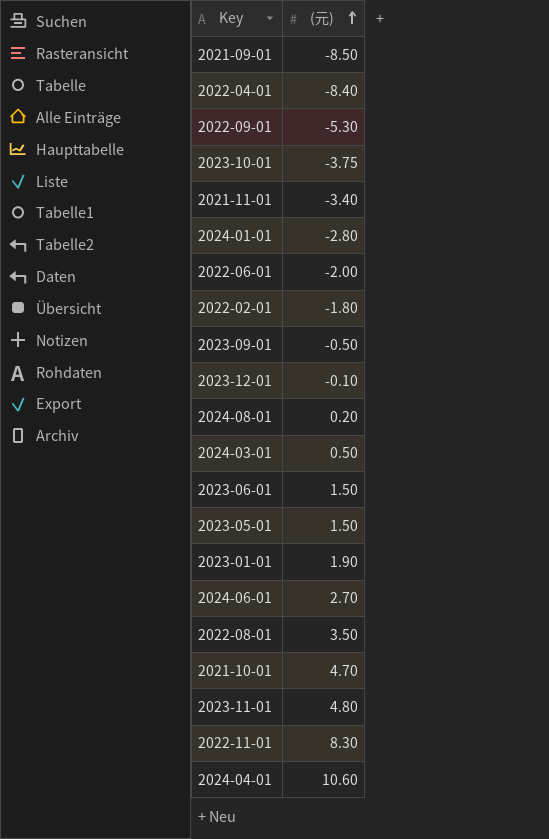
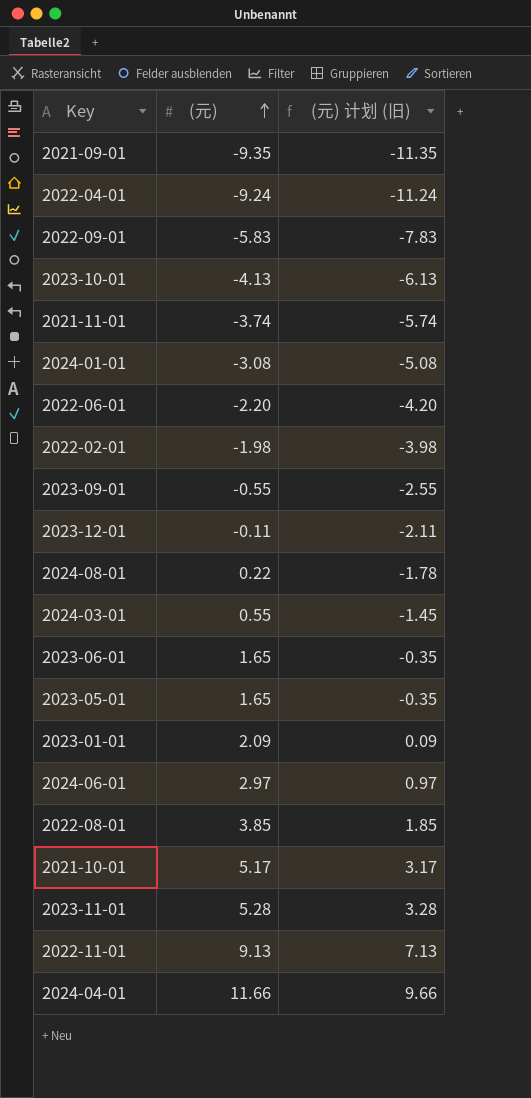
column (元) 计划 (旧) | formula: none -> [(元)] - 2
2021-09-01 | (元): -8.50 -> -9.35
2022-04-01 | (元): -8.40 -> -9.24
2022-09-01 | (元): -5.30 -> -5.83
2023-10-01 | (元): -3.75 -> -4.13
2021-11-01 | (元): -3.40 -> -3.74
2024-01-01 | (元): -2.80 -> -3.08
2022-06-01 | (元): -2.00 -> -2.20
2022-02-01 | (元): -1.80 -> -1.98
2023-09-01 | (元): -0.50 -> -0.55
2023-12-01 | (元): -0.10 -> -0.11
2024-08-01 | (元): 0.20 -> 0.22
2024-03-01 | (元): 0.50 -> 0.55
2023-06-01 | (元): 1.50 -> 1.65
2023-05-01 | (元): 1.50 -> 1.65
2023-01-01 | (元): 1.90 -> 2.09
2024-06-01 | (元): 2.70 -> 2.97
2022-08-01 | (元): 3.50 -> 3.85
2021-10-01 | (元): 4.70 -> 5.17
2023-11-01 | (元): 4.80 -> 5.28
2022-11-01 | (元): 8.30 -> 9.13
2024-04-01 | (元): 10.60 -> 11.66

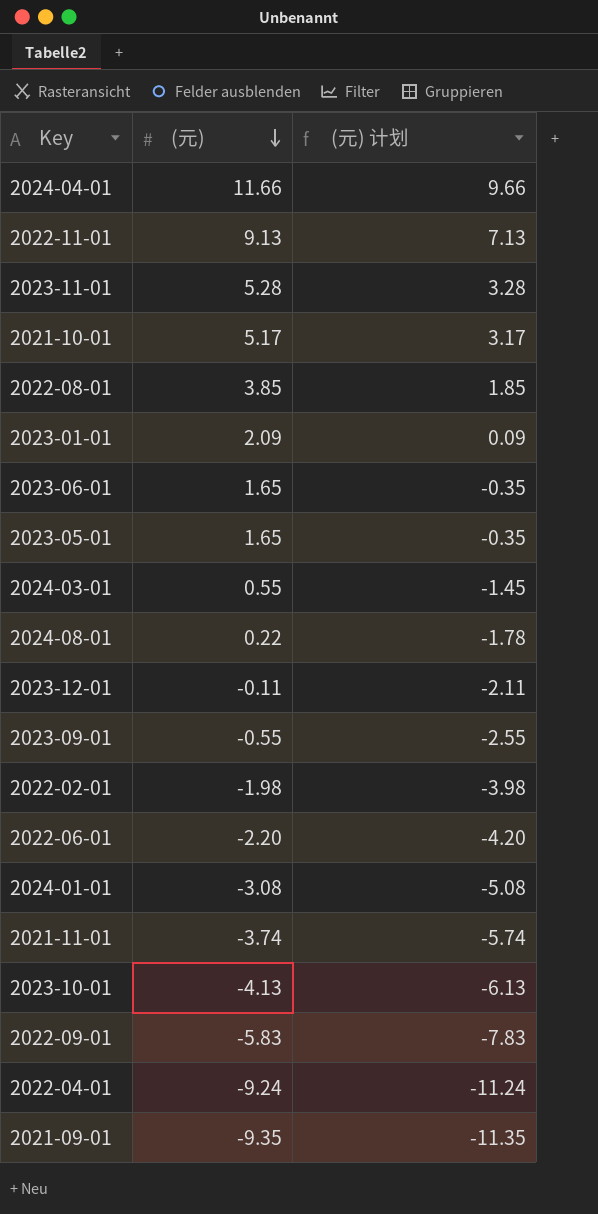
row order: (元) ascending -> (元) descending
column name: (元) 计划 (旧) -> (元) 计划
row 2024-06-01: 2.97 | 0.97 -> none

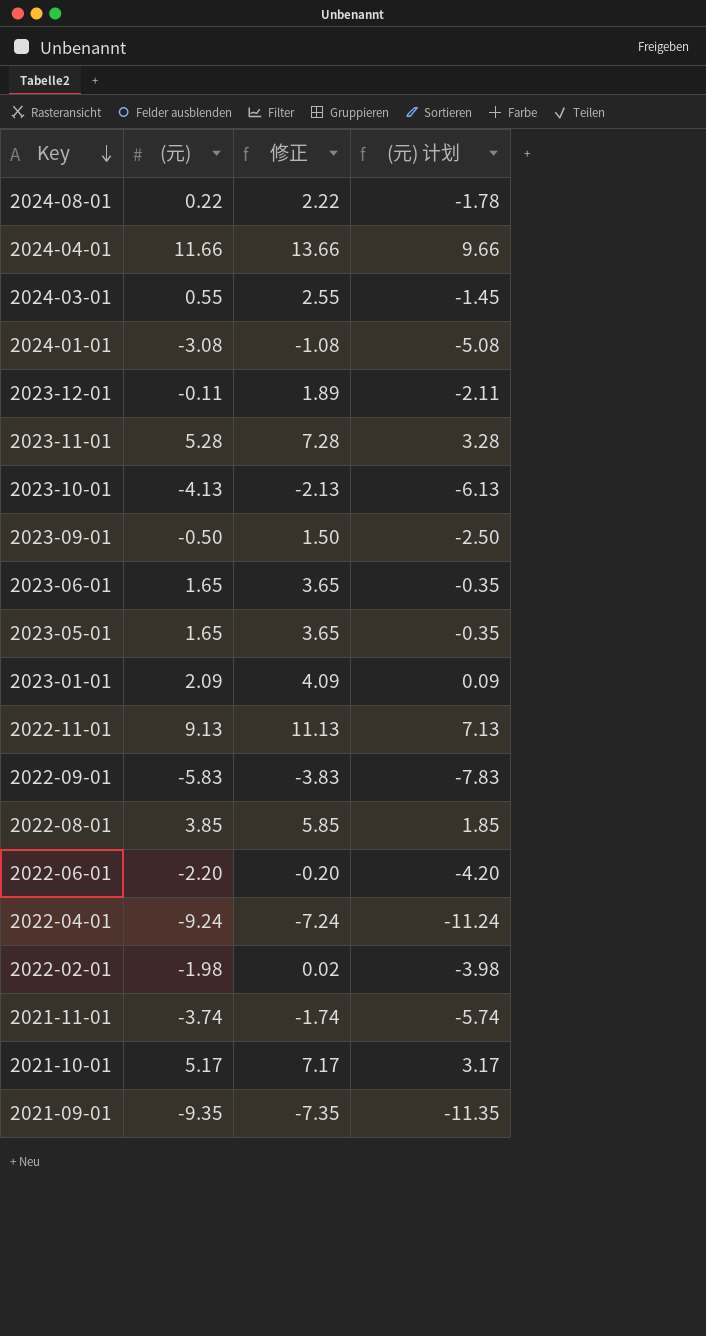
row order: (元) descending -> Key descending
column 修正 | formula: none -> [(元)] + 2
2023-09-01 | (元): -0.55 -> -0.50
2023-09-01 | (元) 计划: -2.55 -> -2.50

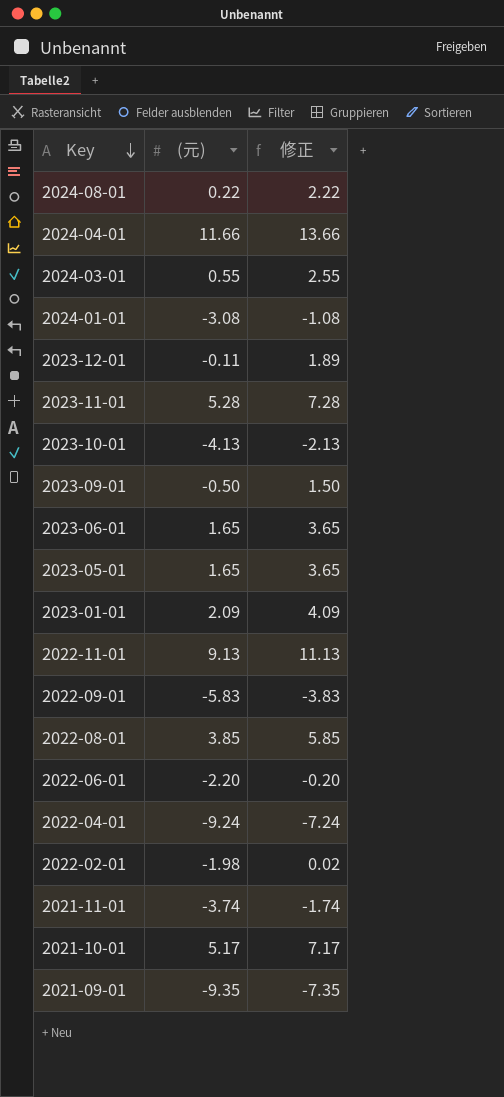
column (元) 计划 | formula: [(元)] - 2 -> none

